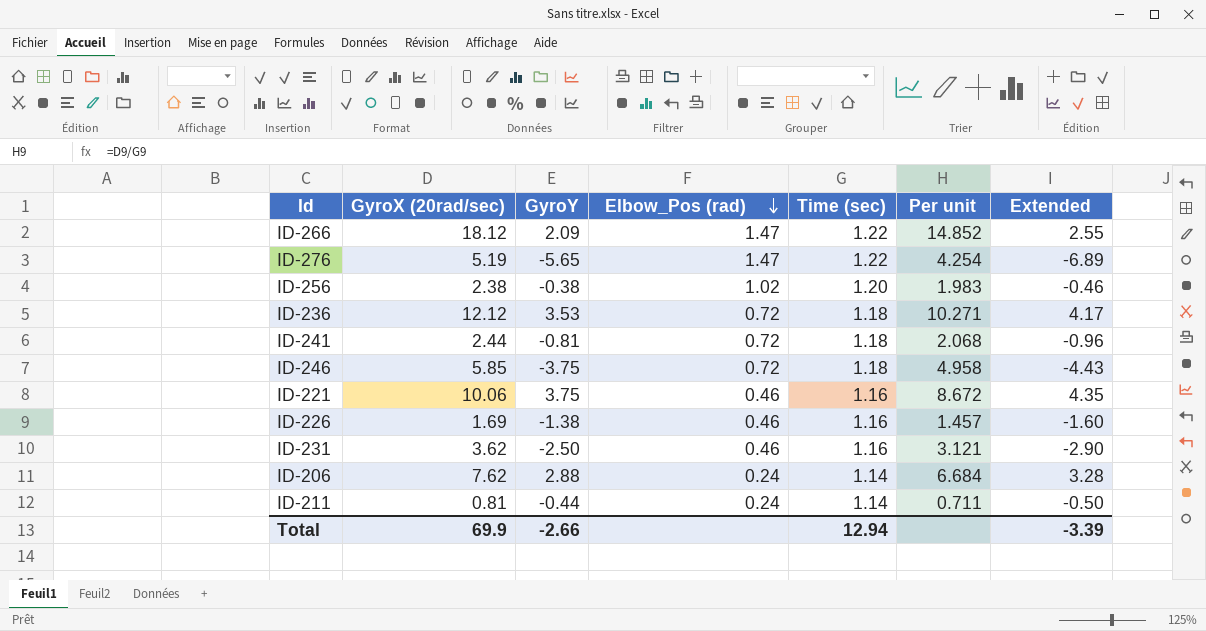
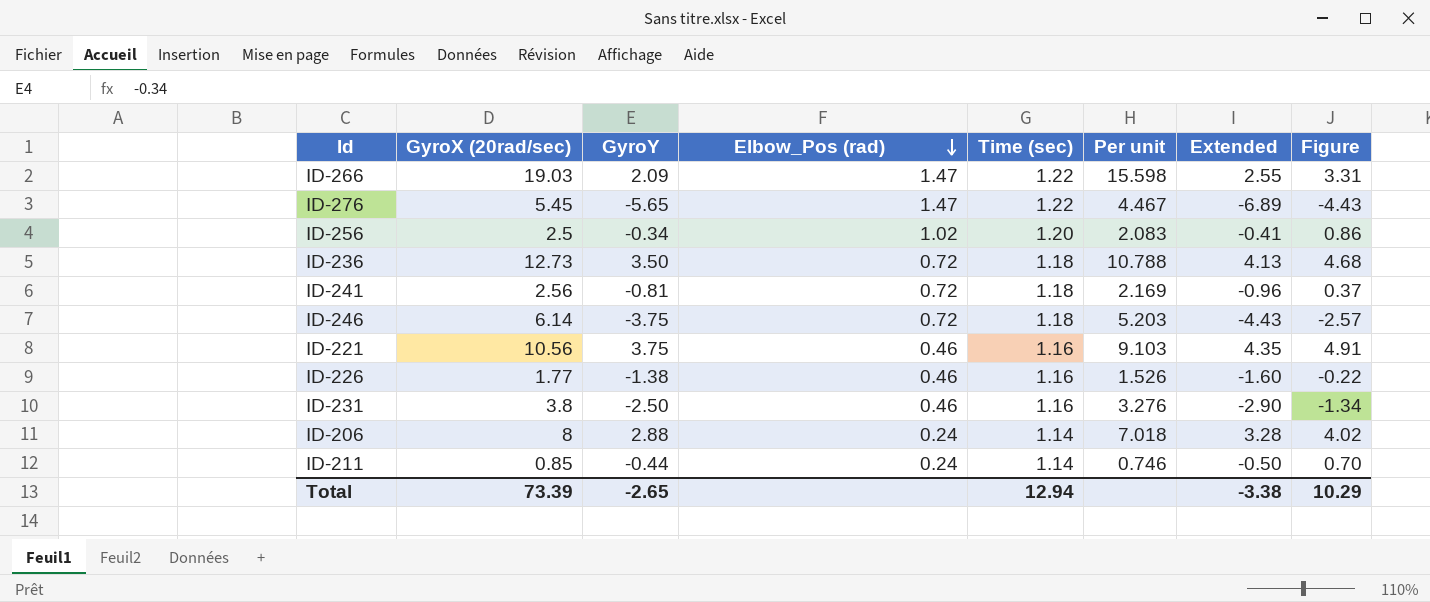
column Figure | formula: none -> [GyroY] + [Time (sec)]
ID-266 | GyroX (20rad/sec): 18.12 -> 19.03
ID-266 | Per unit: 14.852 -> 15.598
ID-276 | GyroX (20rad/sec): 5.19 -> 5.45
ID-276 | Per unit: 4.254 -> 4.467
ID-256 | GyroX (20rad/sec): 2.38 -> 2.5
ID-256 | GyroY: -0.38 -> -0.34
ID-256 | Per unit: 1.983 -> 2.083
ID-256 | Extended: -0.46 -> -0.41
ID-236 | GyroX (20rad/sec): 12.12 -> 12.73
ID-236 | GyroY: 3.53 -> 3.50
ID-236 | Per unit: 10.271 -> 10.788
ID-236 | Extended: 4.17 -> 4.13
ID-241 | GyroX (20rad/sec): 2.44 -> 2.56
ID-241 | Per unit: 2.068 -> 2.169
ID-246 | GyroX (20rad/sec): 5.85 -> 6.14
ID-246 | Per unit: 4.958 -> 5.203
ID-221 | GyroX (20rad/sec): 10.06 -> 10.56
ID-221 | Per unit: 8.672 -> 9.103
ID-226 | GyroX (20rad/sec): 1.69 -> 1.77
ID-226 | Per unit: 1.457 -> 1.526
ID-231 | GyroX (20rad/sec): 3.62 -> 3.8
ID-231 | Per unit: 3.121 -> 3.276
ID-206 | GyroX (20rad/sec): 7.62 -> 8
ID-206 | Per unit: 6.684 -> 7.018
ID-211 | GyroX (20rad/sec): 0.81 -> 0.85
ID-211 | Per unit: 0.711 -> 0.746
Total | GyroX (20rad/sec): 69.9 -> 73.39
Total | GyroY: -2.66 -> -2.65
Total | Extended: -3.39 -> -3.38

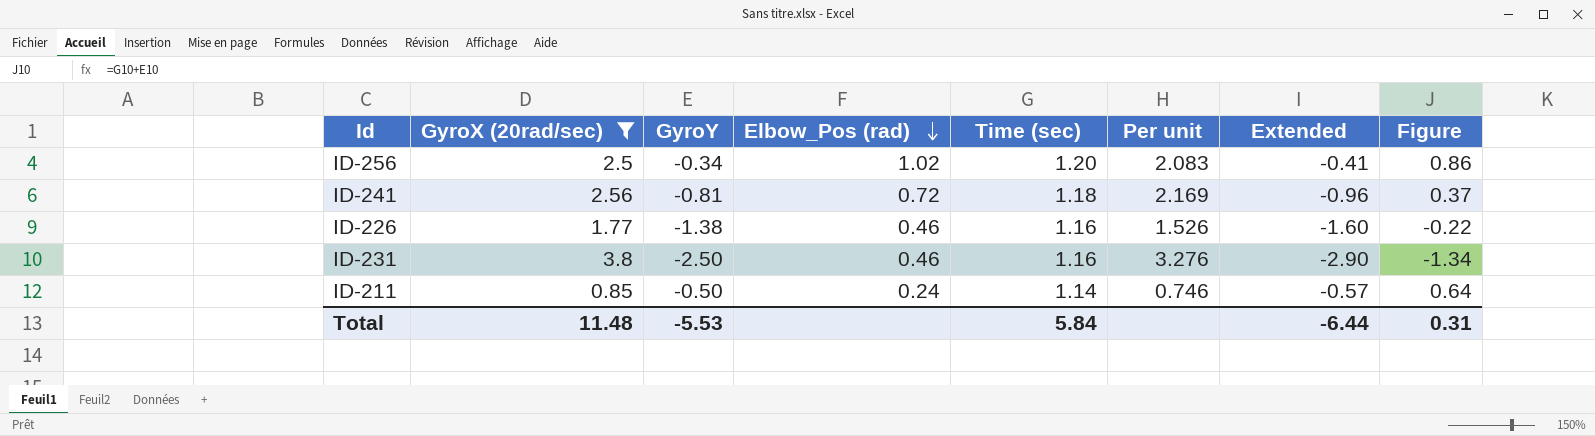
filter: none -> GyroX (20rad/sec) <= 3.8
ID-211 | GyroY: -0.44 -> -0.50
ID-211 | Extended: -0.50 -> -0.57
ID-211 | Figure: 0.70 -> 0.64
Total | GyroX (20rad/sec): 73.39 -> 11.48
Total | GyroY: -2.65 -> -5.53
Total | Time (sec): 12.94 -> 5.84
Total | Extended: -3.38 -> -6.44
Total | Figure: 10.29 -> 0.31

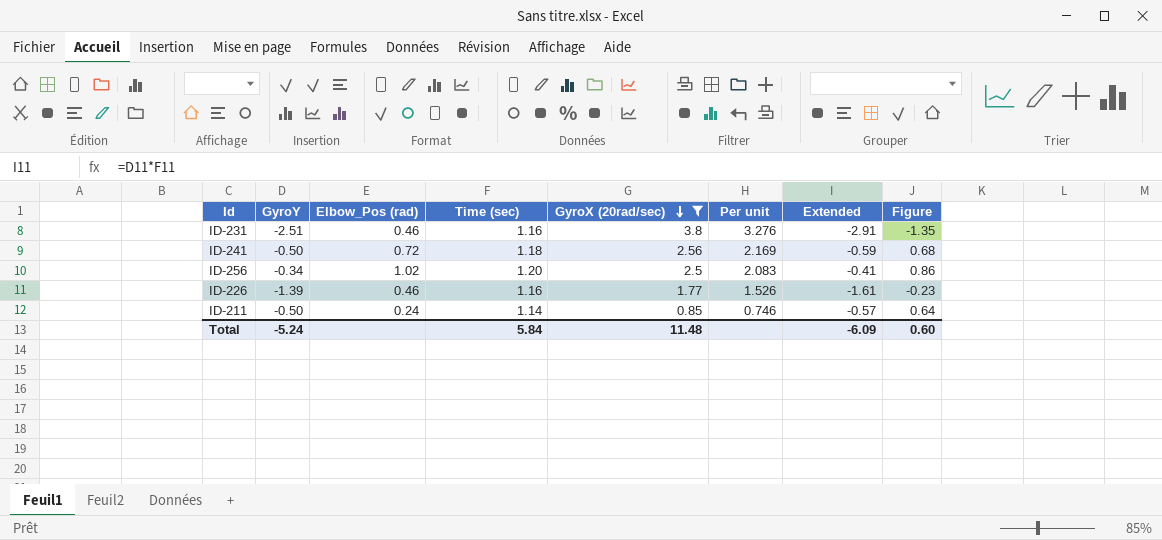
row order: Elbow_Pos (rad) descending -> GyroX (20rad/sec) descending
column GyroX (20rad/sec) | position: 2 -> 5
ID-231 | GyroY: -2.50 -> -2.51
ID-231 | Extended: -2.90 -> -2.91
ID-231 | Figure: -1.34 -> -1.35
ID-241 | GyroY: -0.81 -> -0.50
ID-241 | Extended: -0.96 -> -0.59
ID-241 | Figure: 0.37 -> 0.68
ID-226 | GyroY: -1.38 -> -1.39
ID-226 | Extended: -1.60 -> -1.61
ID-226 | Figure: -0.22 -> -0.23
Total | GyroY: -5.53 -> -5.24
Total | Extended: -6.44 -> -6.09
Total | Figure: 0.31 -> 0.60

